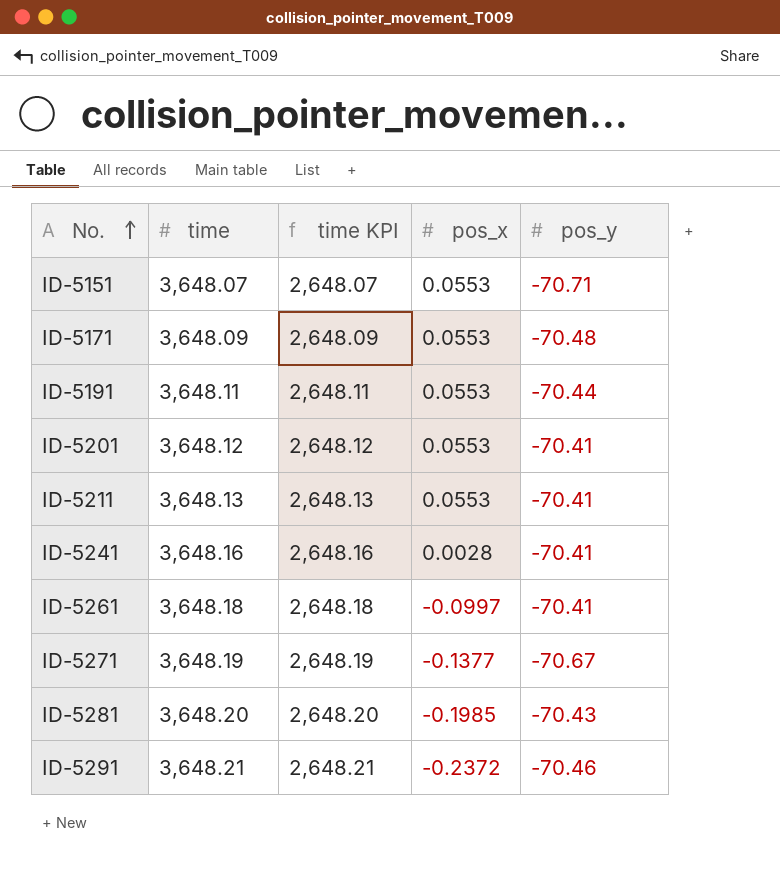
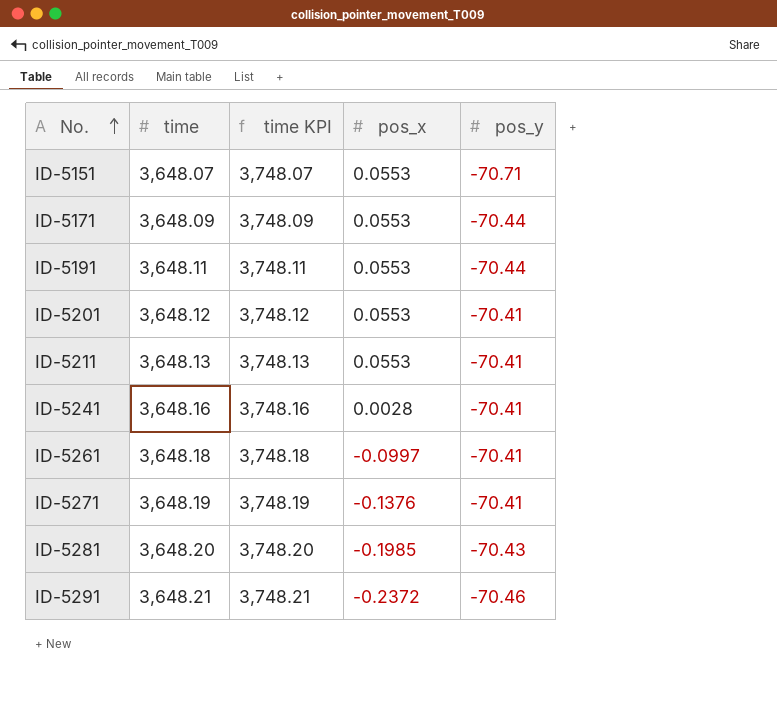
column time KPI | formula: [time] - 1000 -> [time] + 100
ID-5171 | pos_y: -70.48 -> -70.44
ID-5271 | pos_x: -0.1377 -> -0.1376
ID-5271 | pos_y: -70.67 -> -70.41

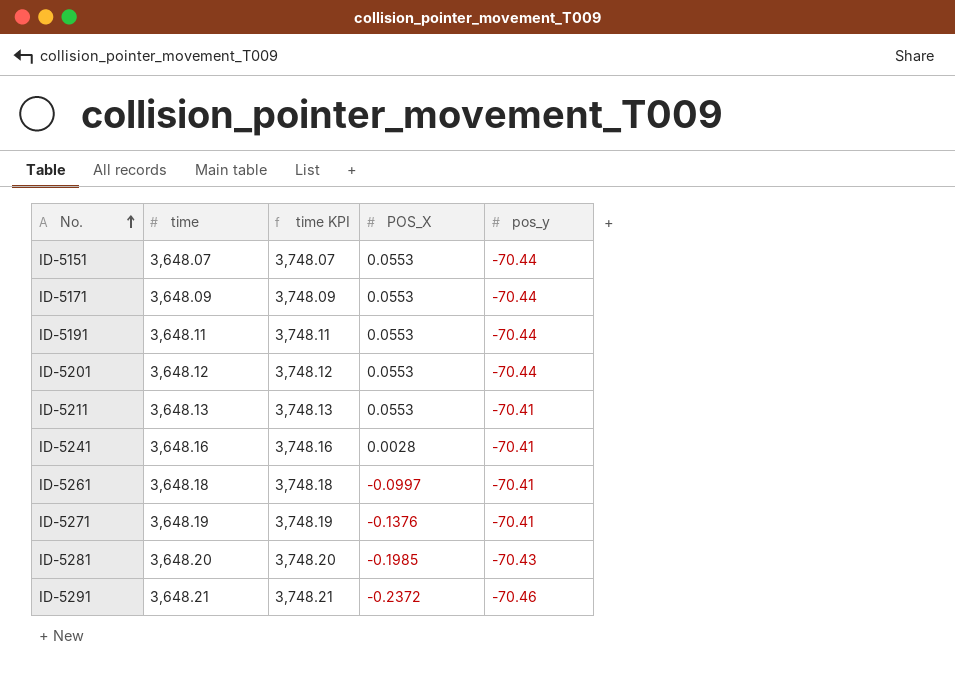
column name: pos_x -> POS_X
ID-5151 | pos_y: -70.71 -> -70.44
ID-5201 | pos_y: -70.41 -> -70.44

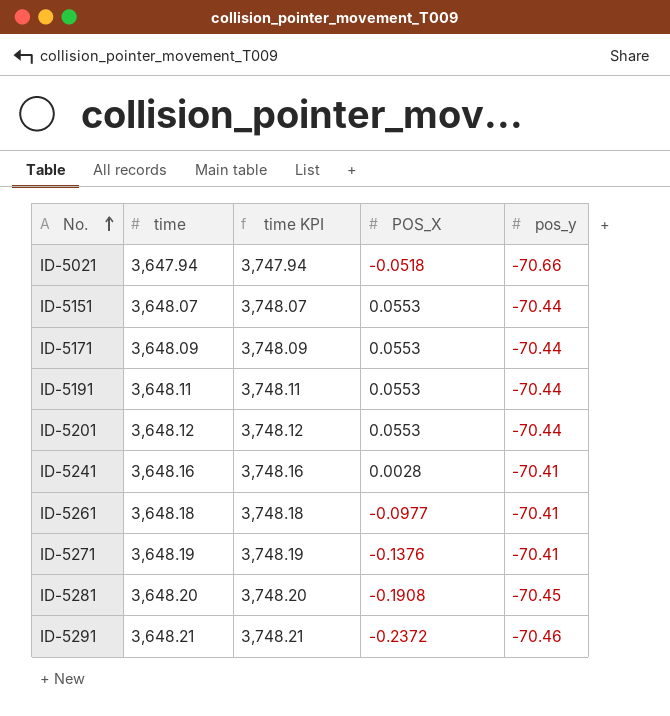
row ID-5211: 3,648.13 | 3,748.13 | 0.0553 | -70.41 -> none
row ID-5021: none -> 3,647.94 | 3,747.94 | -0.0518 | -70.66
ID-5261 | POS_X: -0.0997 -> -0.0977
ID-5281 | POS_X: -0.1985 -> -0.1908
ID-5281 | pos_y: -70.43 -> -70.45

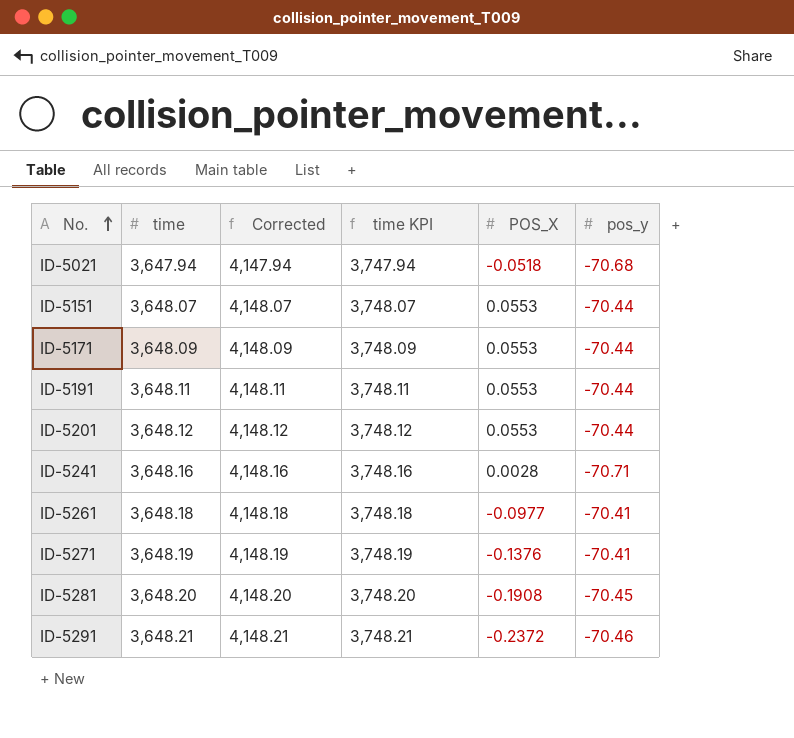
column Corrected | formula: none -> [time] + 500
ID-5021 | pos_y: -70.66 -> -70.68
ID-5241 | pos_y: -70.41 -> -70.71

